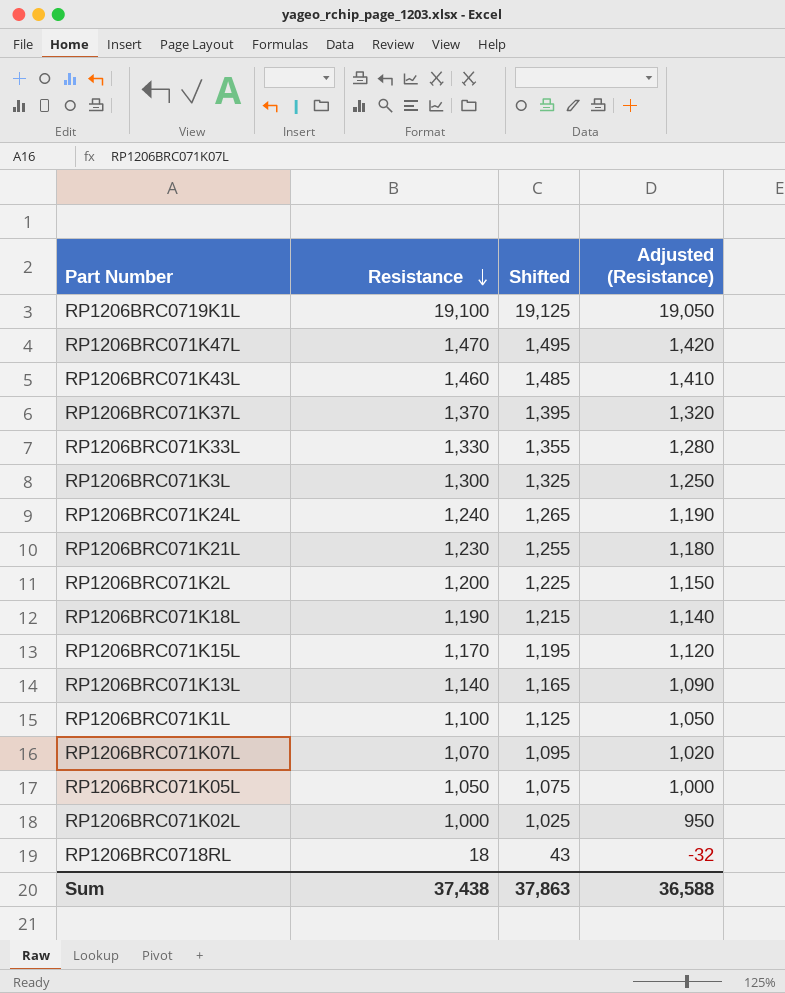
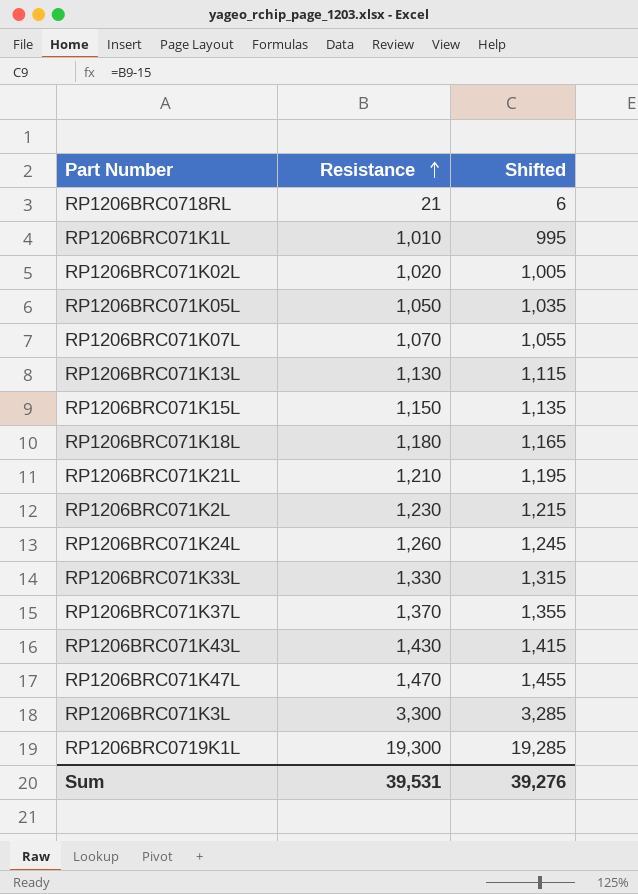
row order: Resistance descending -> Resistance ascending
column Adjusted (Resistance) | formula: [Resistance] - 50 -> none
column Shifted | formula: [Resistance] + 25 -> [Resistance] - 15
RP1206BRC0718RL | Resistance: 18 -> 21
RP1206BRC071K1L | Resistance: 1,100 -> 1,010
RP1206BRC071K02L | Resistance: 1,000 -> 1,020
RP1206BRC071K13L | Resistance: 1,140 -> 1,130
RP1206BRC071K15L | Resistance: 1,170 -> 1,150
RP1206BRC071K18L | Resistance: 1,190 -> 1,180
RP1206BRC071K21L | Resistance: 1,230 -> 1,210
RP1206BRC071K2L | Resistance: 1,200 -> 1,230
RP1206BRC071K24L | Resistance: 1,240 -> 1,260
RP1206BRC071K43L | Resistance: 1,460 -> 1,430
RP1206BRC071K3L | Resistance: 1,300 -> 3,300
RP1206BRC0719K1L | Resistance: 19,100 -> 19,300
Sum | Resistance: 37,438 -> 39,531
Sum | Shifted: 37,863 -> 39,276

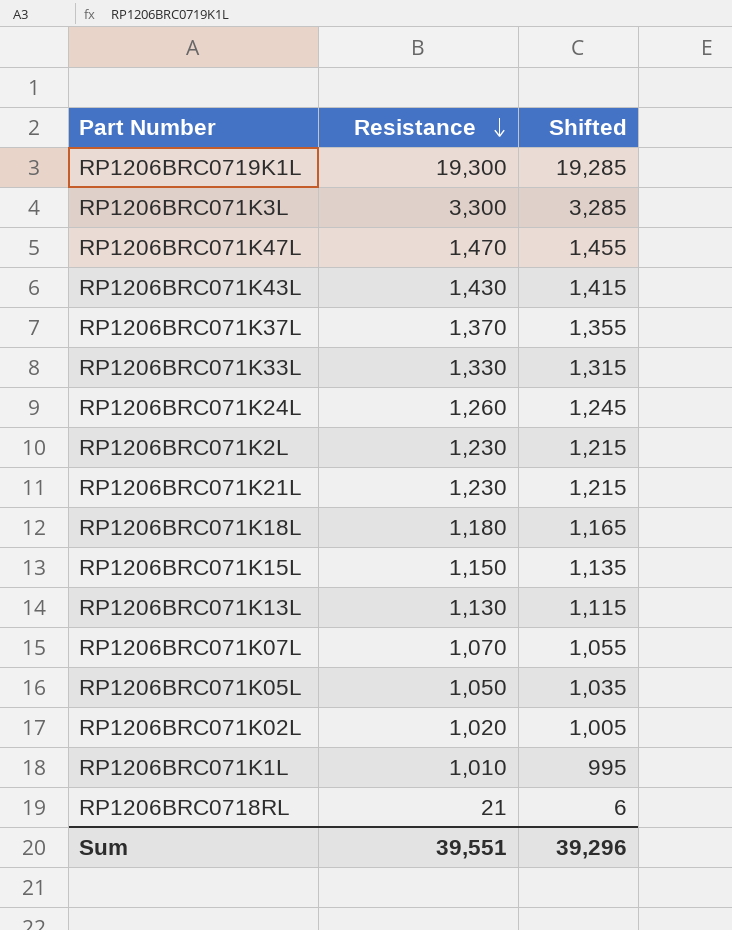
row order: Resistance ascending -> Resistance descending
RP1206BRC071K21L | Resistance: 1,210 -> 1,230
RP1206BRC071K21L | Shifted: 1,195 -> 1,215
Sum | Resistance: 39,531 -> 39,551
Sum | Shifted: 39,276 -> 39,296

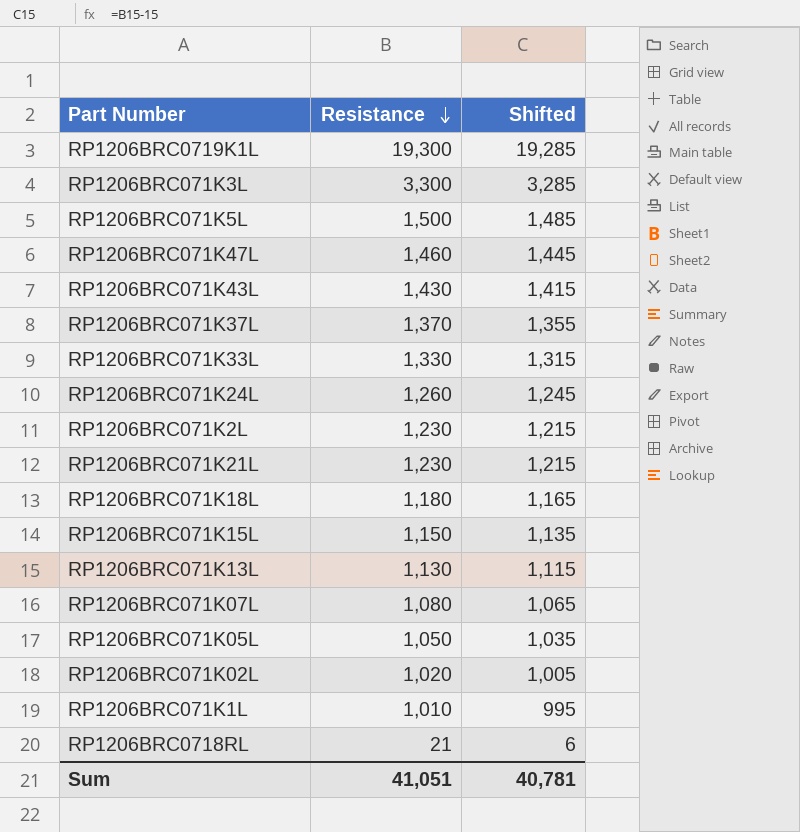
row RP1206BRC071K5L: none -> 1,500 | 1,485
RP1206BRC071K47L | Resistance: 1,470 -> 1,460
RP1206BRC071K47L | Shifted: 1,455 -> 1,445
RP1206BRC071K07L | Resistance: 1,070 -> 1,080
RP1206BRC071K07L | Shifted: 1,055 -> 1,065
Sum | Resistance: 39,551 -> 41,051
Sum | Shifted: 39,296 -> 40,781

